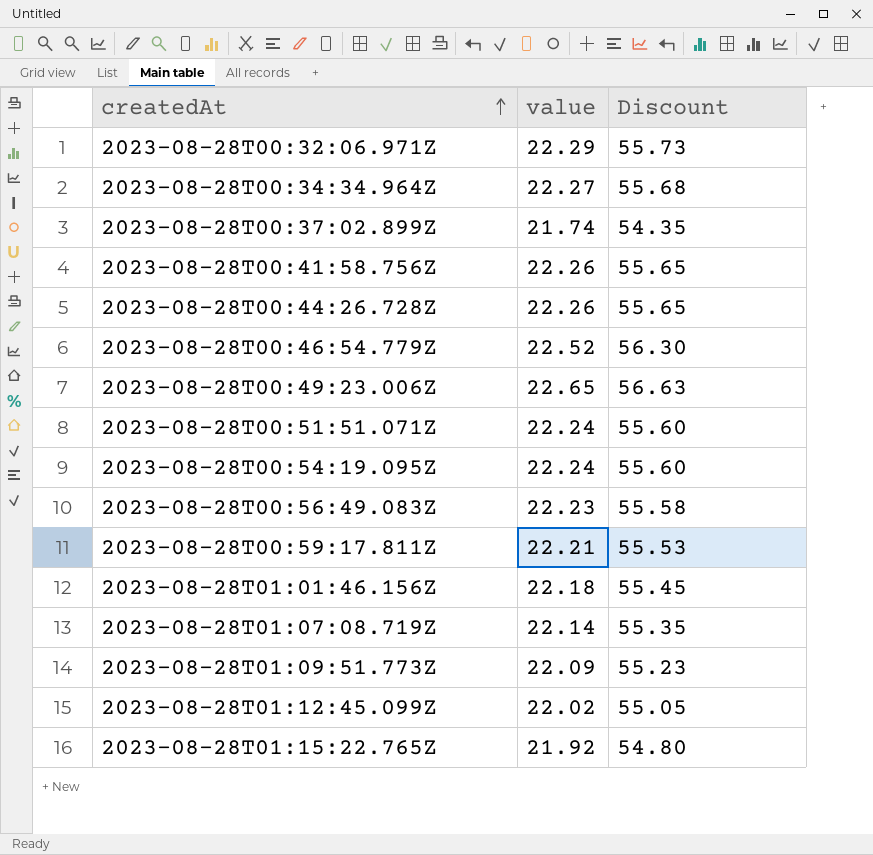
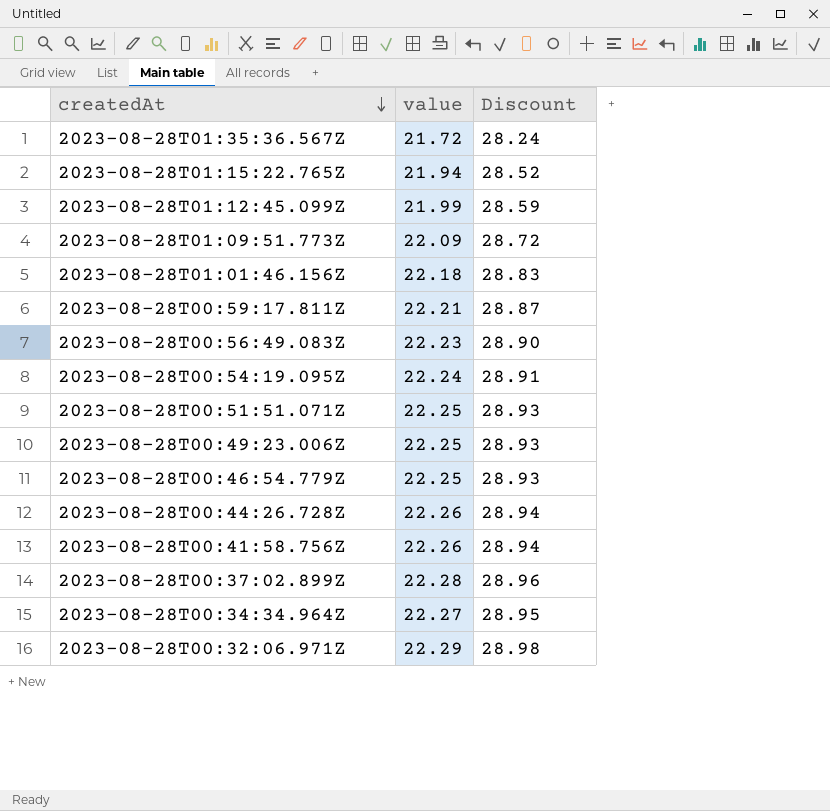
row order: createdAt ascending -> createdAt descending
column Discount | formula: [value] * 2.5 -> [value] * 1.3
row 2023-08-28T01:07:08.719Z: 22.14 | 55.35 -> none
row 2023-08-28T01:35:36.567Z: none -> 21.72 | 28.24
2023-08-28T01:15:22.765Z | value: 21.92 -> 21.94
2023-08-28T01:12:45.099Z | value: 22.02 -> 21.99
2023-08-28T00:51:51.071Z | value: 22.24 -> 22.25
2023-08-28T00:49:23.006Z | value: 22.65 -> 22.25
2023-08-28T00:46:54.779Z | value: 22.52 -> 22.25
2023-08-28T00:37:02.899Z | value: 21.74 -> 22.28

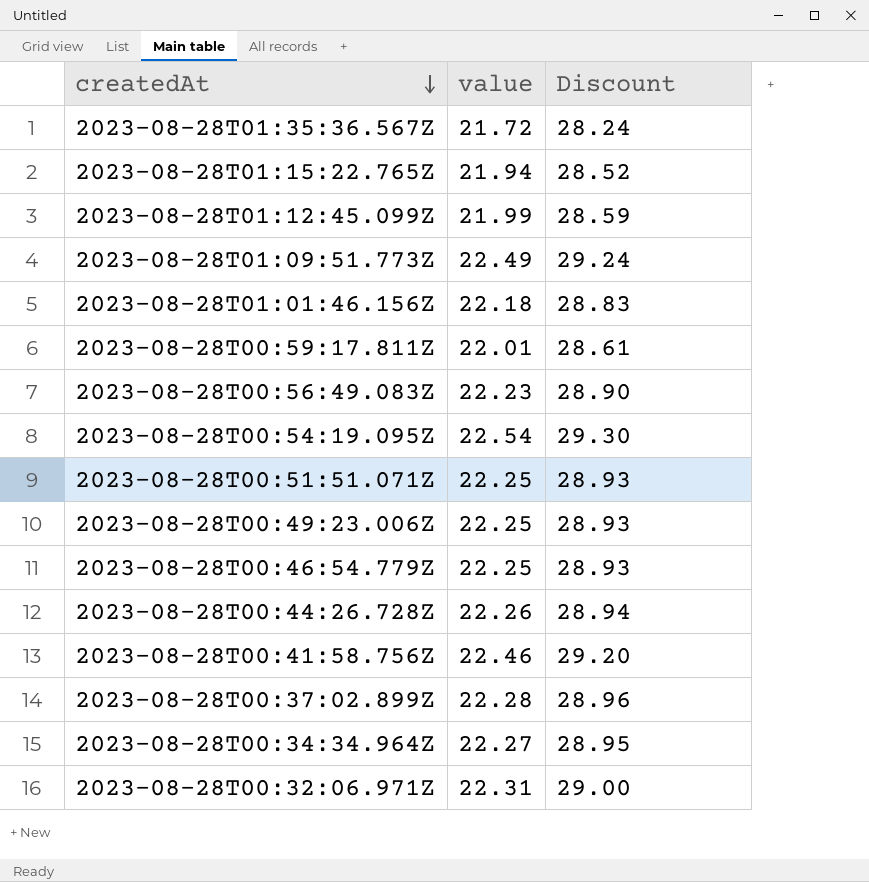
2023-08-28T01:09:51.773Z | value: 22.09 -> 22.49
2023-08-28T01:09:51.773Z | Discount: 28.72 -> 29.24
2023-08-28T00:59:17.811Z | value: 22.21 -> 22.01
2023-08-28T00:59:17.811Z | Discount: 28.87 -> 28.61
2023-08-28T00:54:19.095Z | value: 22.24 -> 22.54
2023-08-28T00:54:19.095Z | Discount: 28.91 -> 29.30
2023-08-28T00:41:58.756Z | value: 22.26 -> 22.46
2023-08-28T00:41:58.756Z | Discount: 28.94 -> 29.20
2023-08-28T00:32:06.971Z | value: 22.29 -> 22.31
2023-08-28T00:32:06.971Z | Discount: 28.98 -> 29.00

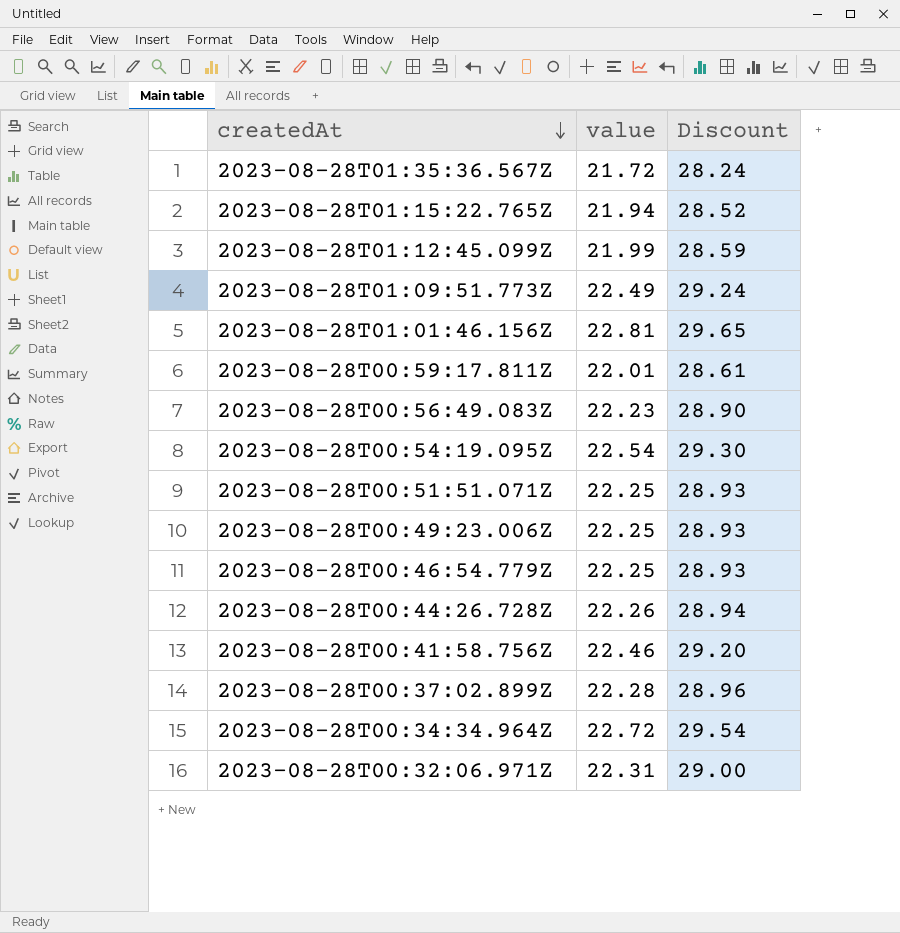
2023-08-28T01:01:46.156Z | value: 22.18 -> 22.81
2023-08-28T01:01:46.156Z | Discount: 28.83 -> 29.65
2023-08-28T00:34:34.964Z | value: 22.27 -> 22.72
2023-08-28T00:34:34.964Z | Discount: 28.95 -> 29.54

